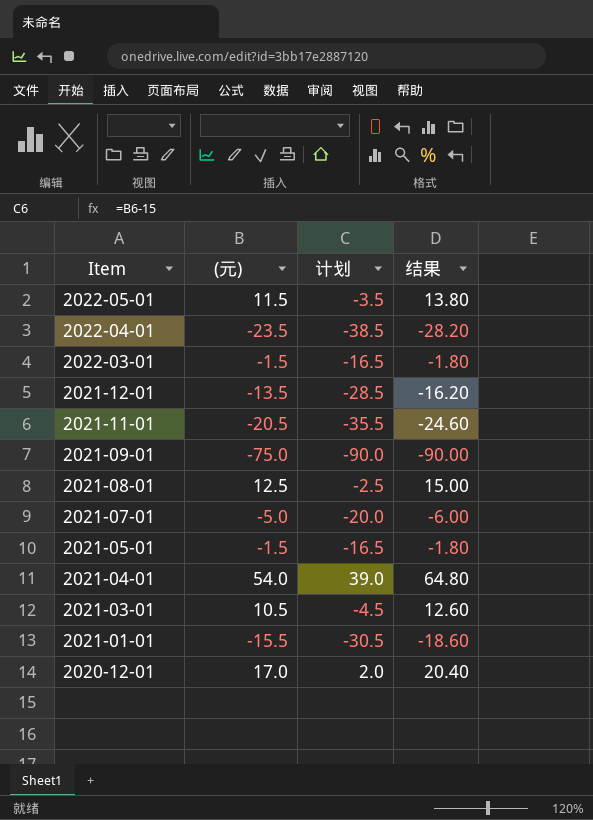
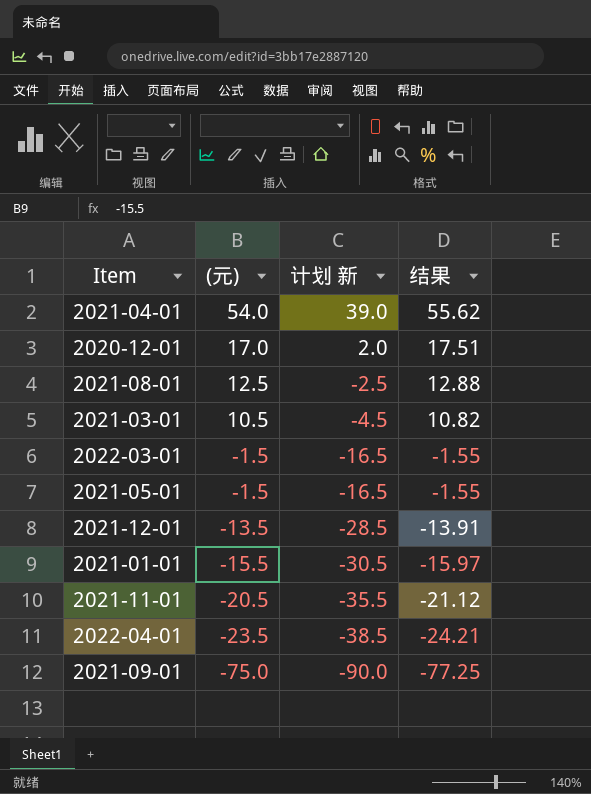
row order: Item descending -> (元) descending
column name: 计划 -> 计划 新
column 结果 | formula: [(元)] * 1.2 -> [(元)] * 1.03
row 2022-05-01: 11.5 | -3.5 | 13.80 -> none
row 2021-07-01: -5.0 | -20.0 | -6.00 -> none

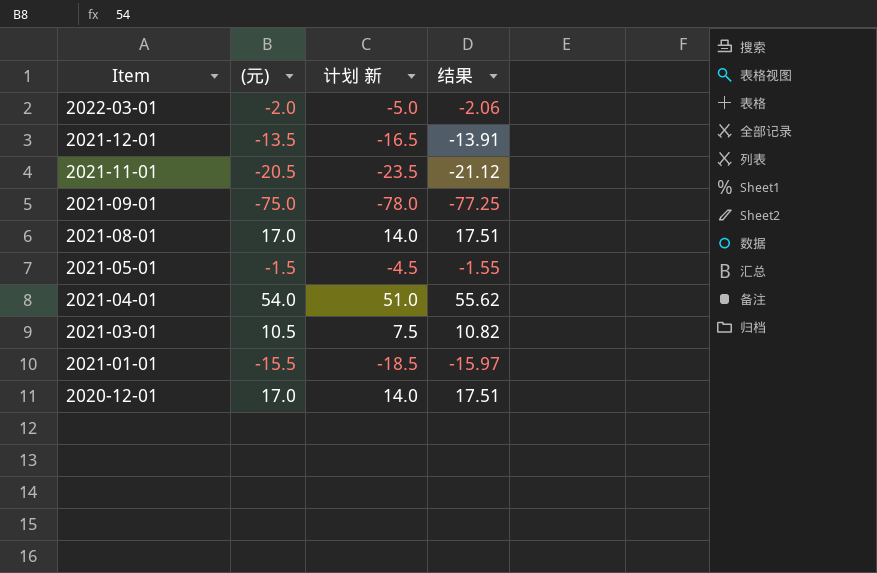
row order: (元) descending -> Item descending
column 计划 新 | formula: [(元)] - 15 -> [(元)] - 3
row 2022-04-01: -23.5 | -38.5 | -24.21 -> none
2022-03-01 | (元): -1.5 -> -2.0
2022-03-01 | 结果: -1.55 -> -2.06
2021-08-01 | (元): 12.5 -> 17.0
2021-08-01 | 结果: 12.88 -> 17.51

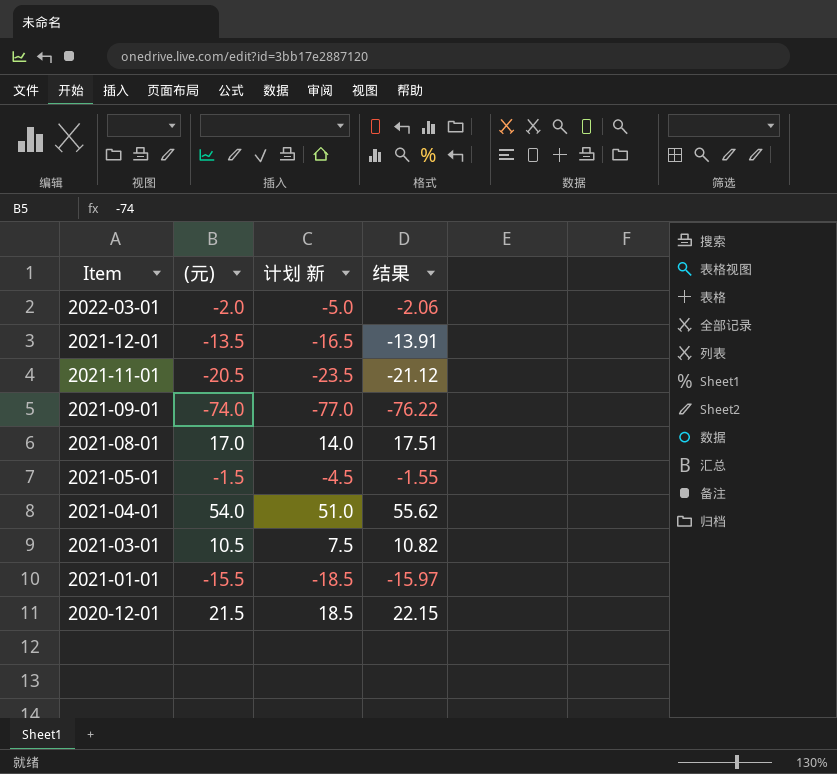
2021-09-01 | (元): -75.0 -> -74.0
2021-09-01 | 计划 新: -78.0 -> -77.0
2021-09-01 | 结果: -77.25 -> -76.22
2020-12-01 | (元): 17.0 -> 21.5
2020-12-01 | 计划 新: 14.0 -> 18.5
2020-12-01 | 结果: 17.51 -> 22.15

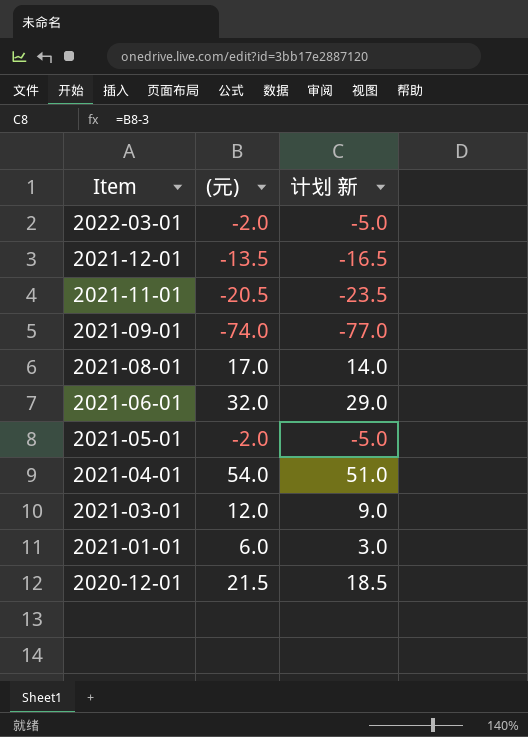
column 结果 | formula: [(元)] * 1.03 -> none
row 2021-06-01: none -> 32.0 | 29.0
2021-05-01 | (元): -1.5 -> -2.0
2021-05-01 | 计划 新: -4.5 -> -5.0
2021-03-01 | (元): 10.5 -> 12.0
2021-03-01 | 计划 新: 7.5 -> 9.0
2021-01-01 | (元): -15.5 -> 6.0
2021-01-01 | 计划 新: -18.5 -> 3.0

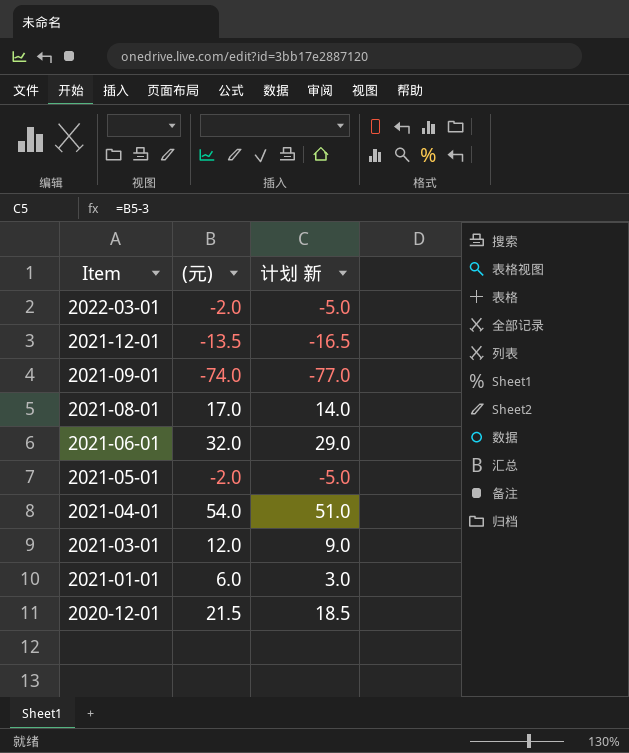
row 2021-11-01: -20.5 | -23.5 -> none

